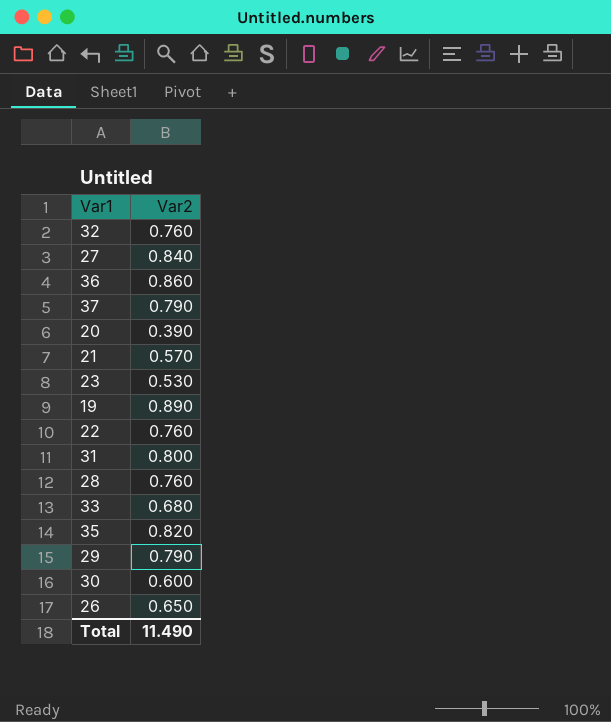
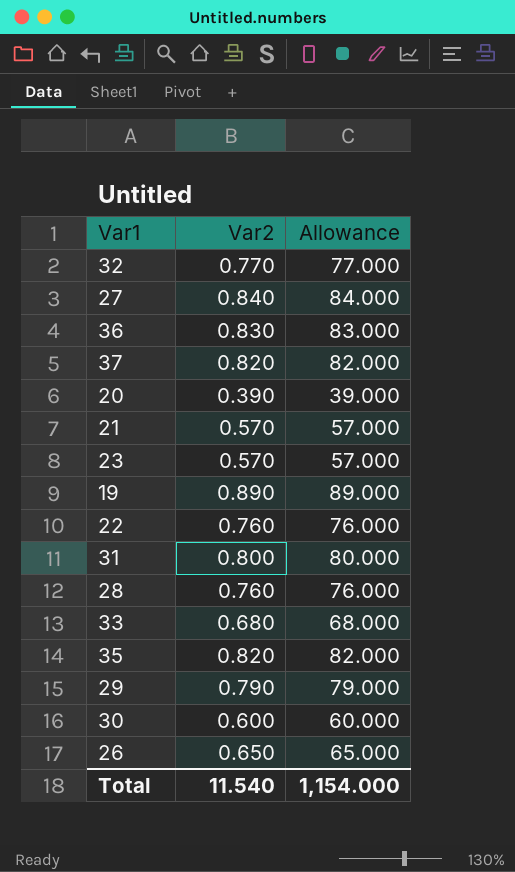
column Allowance | formula: none -> [Var2] * 100
32 | Var2: 0.760 -> 0.770
36 | Var2: 0.860 -> 0.830
37 | Var2: 0.790 -> 0.820
23 | Var2: 0.530 -> 0.570
Total | Var2: 11.490 -> 11.540

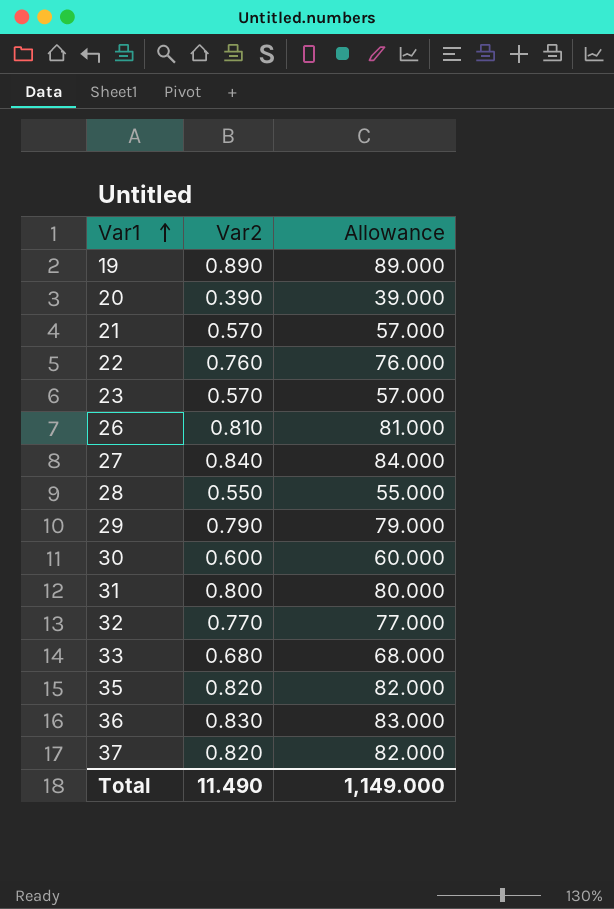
row order: none -> Var1 ascending
26 | Var2: 0.650 -> 0.810
26 | Allowance: 65.000 -> 81.000
28 | Var2: 0.760 -> 0.550
28 | Allowance: 76.000 -> 55.000
Total | Var2: 11.540 -> 11.490
Total | Allowance: 1,154.000 -> 1,149.000

